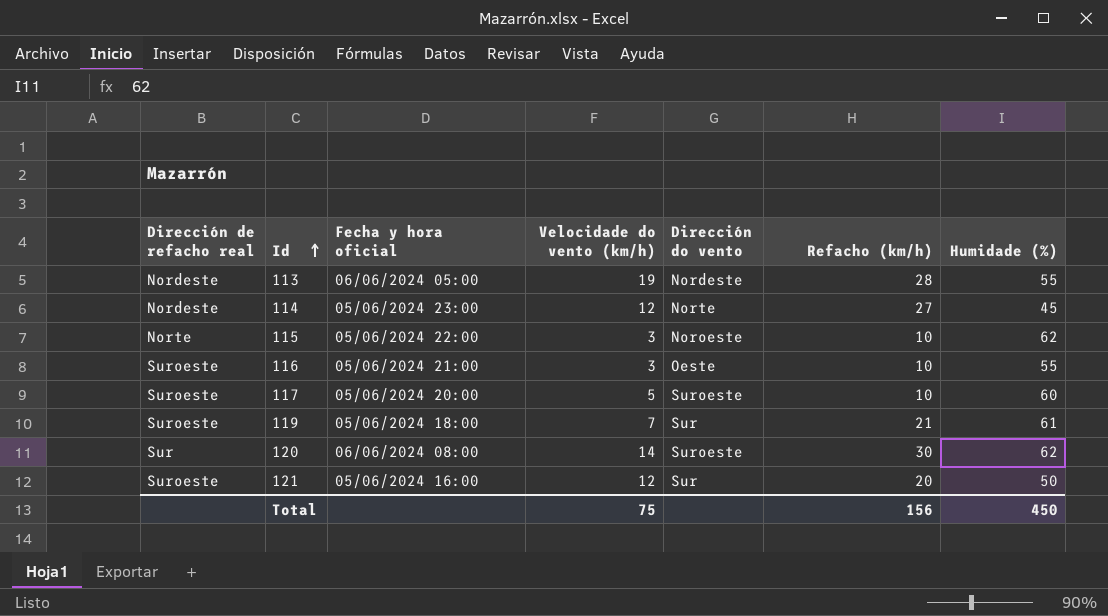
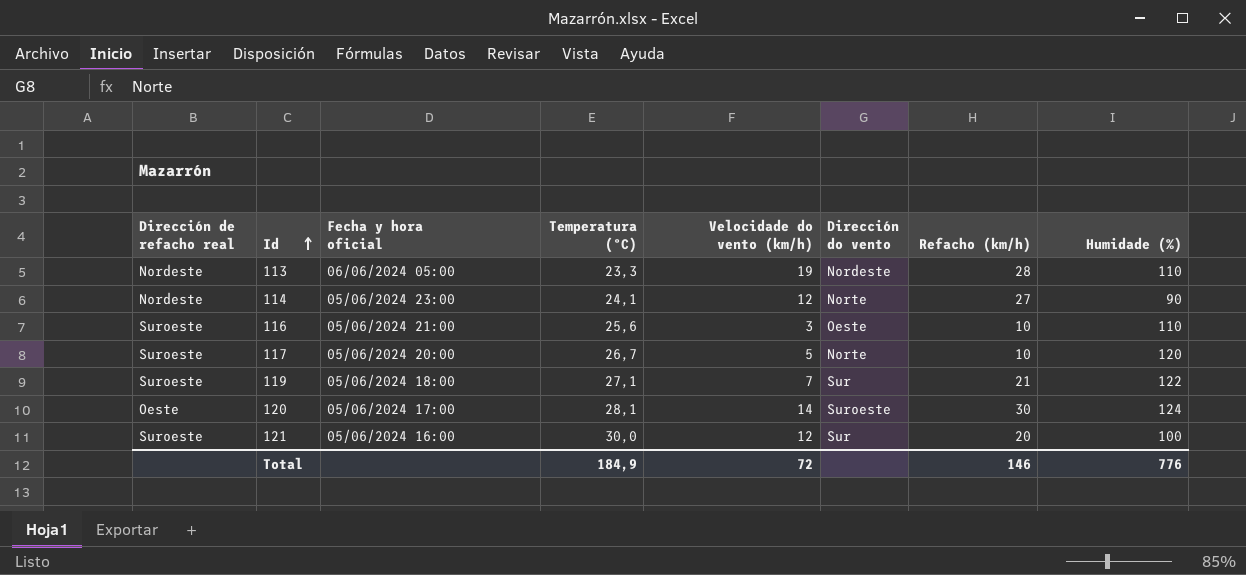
column Temperatura (ºC) | position: none -> 4
row 115: Norte | 05/06/2024 22:00 | 3 | Noroeste | 10 | 62 -> none
113 | Humidade (%): 55 -> 110
114 | Humidade (%): 45 -> 90
116 | Humidade (%): 55 -> 110
117 | Dirección do vento: Suroeste -> Norte
117 | Humidade (%): 60 -> 120
119 | Humidade (%): 61 -> 122
120 | Dirección de refacho real: Sur -> Oeste
120 | Fecha y hora oficial: 06/06/2024 08:00 -> 05/06/2024 17:00
120 | Humidade (%): 62 -> 124
121 | Humidade (%): 50 -> 100
Total | Velocidade do vento (km/h): 75 -> 72
Total | Refacho (km/h): 156 -> 146
Total | Humidade (%): 450 -> 776

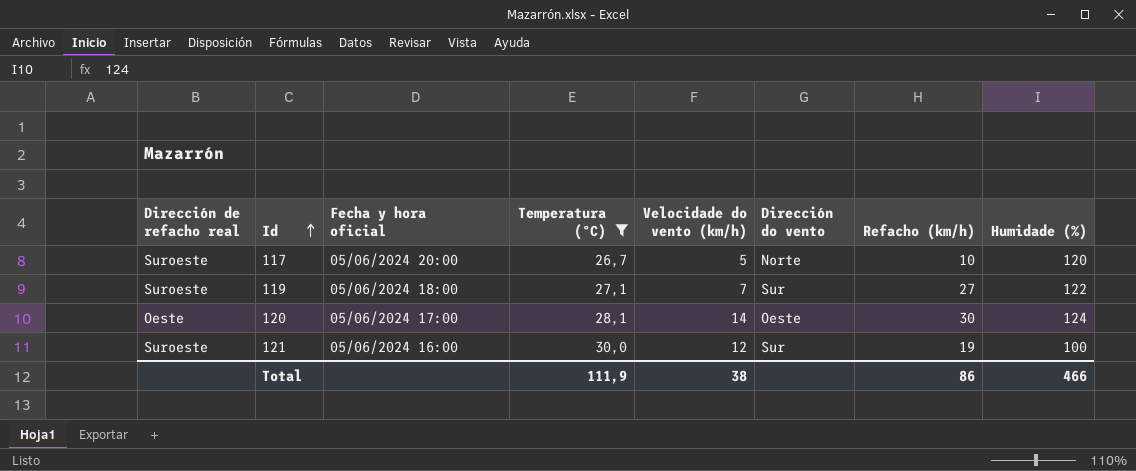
filter: none -> Temperatura (ºC) >= 26,7
119 | Refacho (km/h): 21 -> 27
120 | Dirección do vento: Suroeste -> Oeste
121 | Refacho (km/h): 20 -> 19
Total | Temperatura (ºC): 184,9 -> 111,9
Total | Velocidade do vento (km/h): 72 -> 38
Total | Refacho (km/h): 146 -> 86
Total | Humidade (%): 776 -> 466

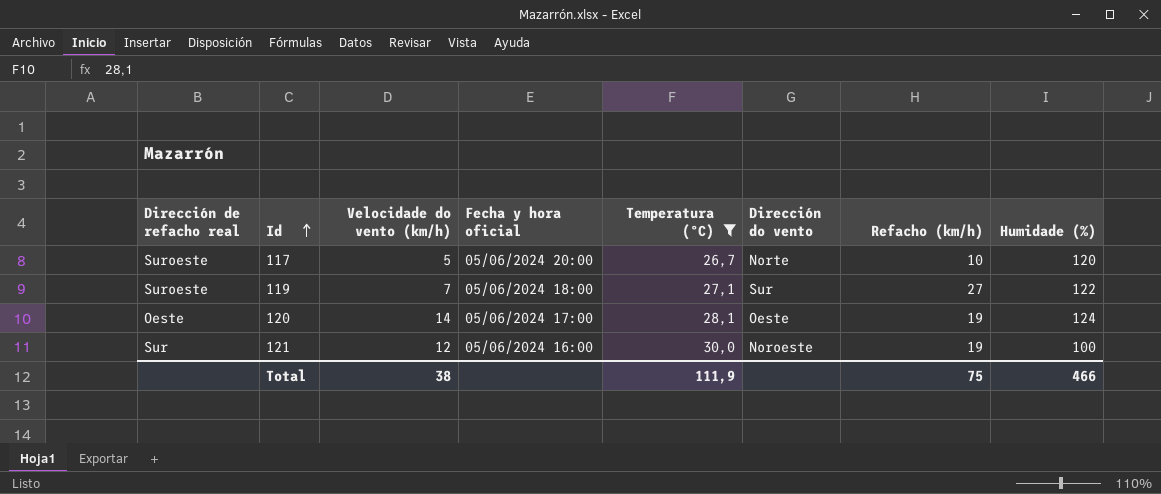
column Velocidade do vento (km/h) | position: 5 -> 3
120 | Refacho (km/h): 30 -> 19
121 | Dirección de refacho real: Suroeste -> Sur
121 | Dirección do vento: Sur -> Noroeste
Total | Refacho (km/h): 86 -> 75

